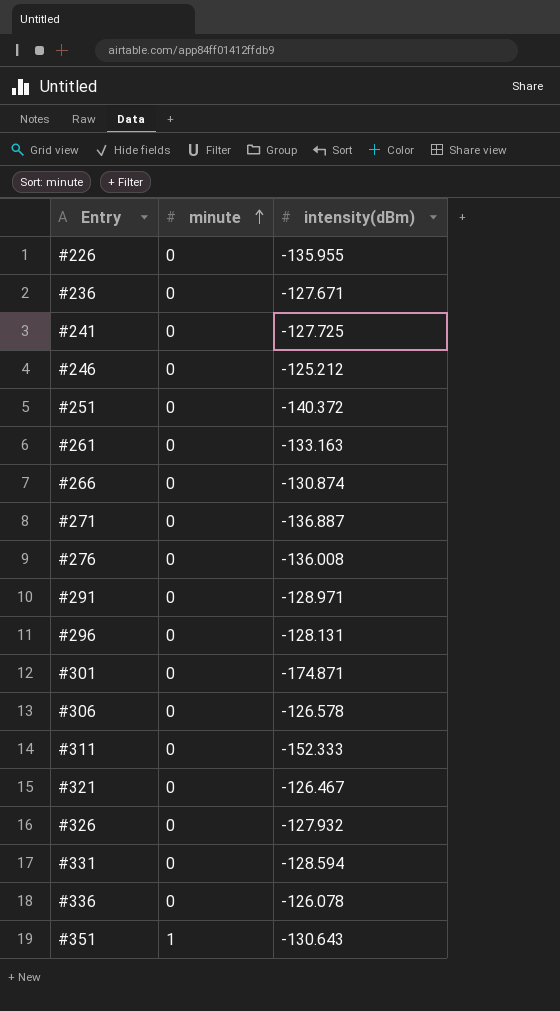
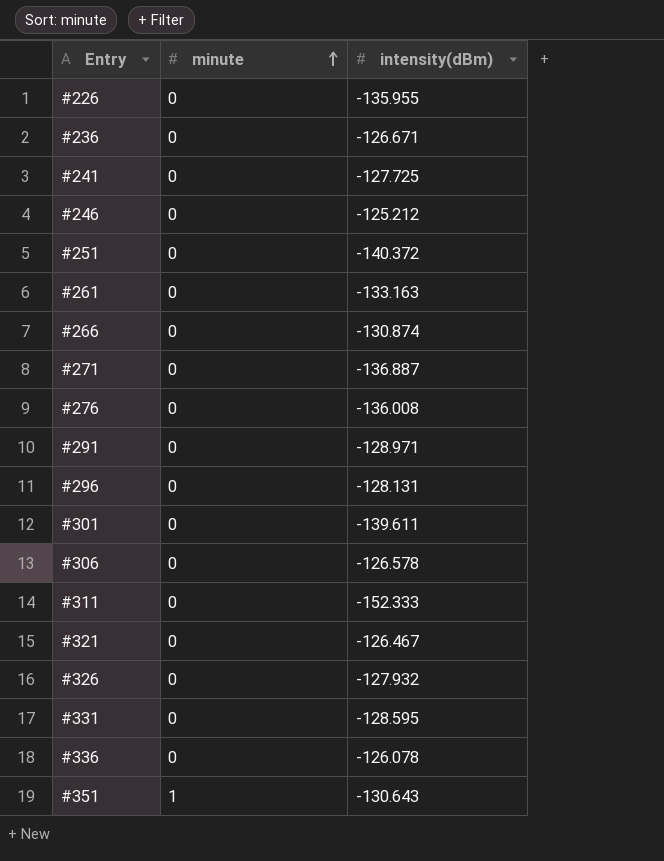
#236 | intensity(dBm): -127.671 -> -126.671
#301 | intensity(dBm): -174.871 -> -139.611
#331 | intensity(dBm): -128.594 -> -128.595

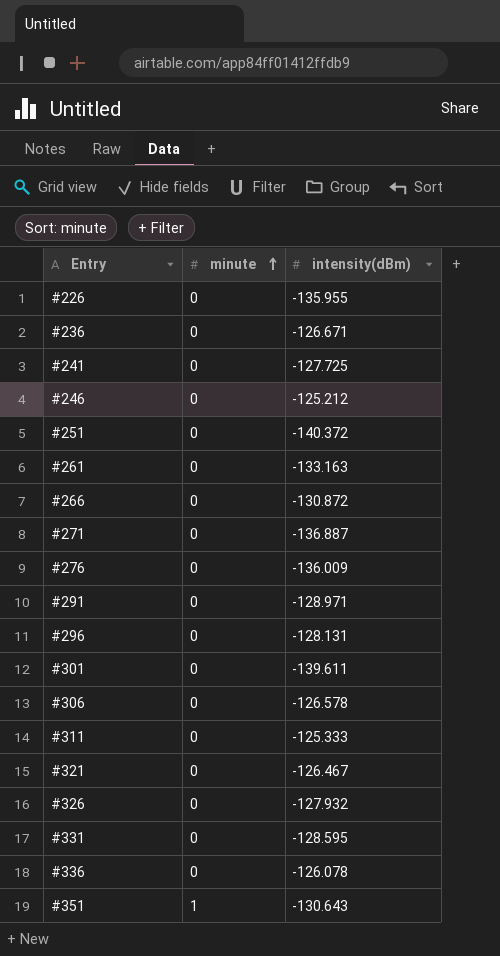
#266 | intensity(dBm): -130.874 -> -130.872
#276 | intensity(dBm): -136.008 -> -136.009
#311 | intensity(dBm): -152.333 -> -125.333

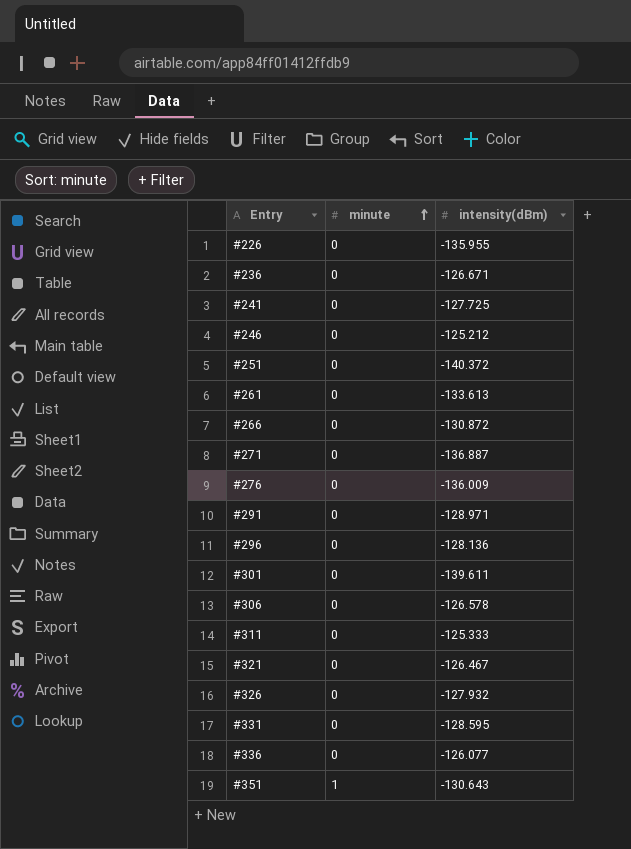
#261 | intensity(dBm): -133.163 -> -133.613
#296 | intensity(dBm): -128.131 -> -128.136
#336 | intensity(dBm): -126.078 -> -126.077

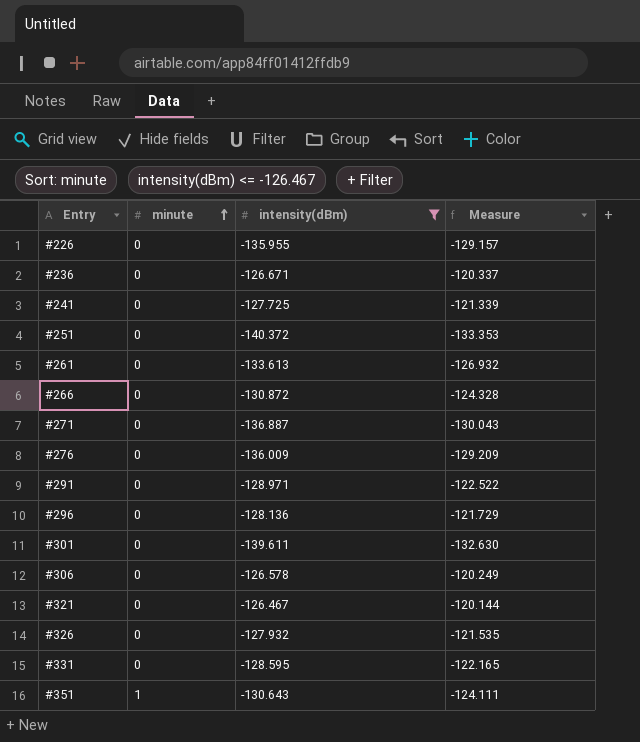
filter: none -> intensity(dBm) <= -126.467
column Measure | formula: none -> [intensity(dBm)] * 0.95

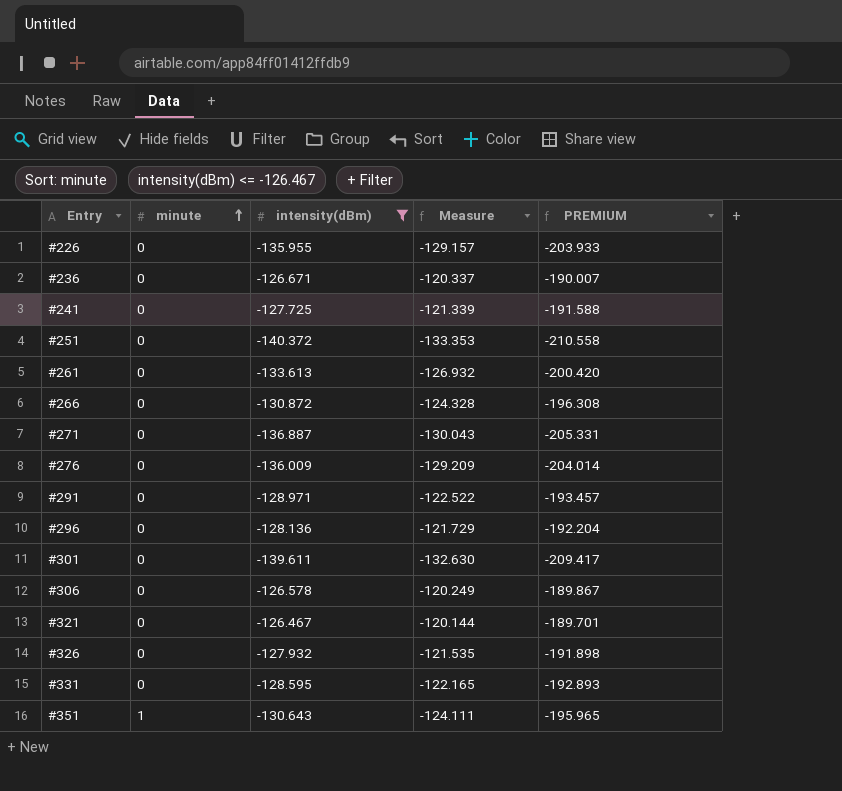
column PREMIUM | formula: none -> [intensity(dBm)] * 1.5

